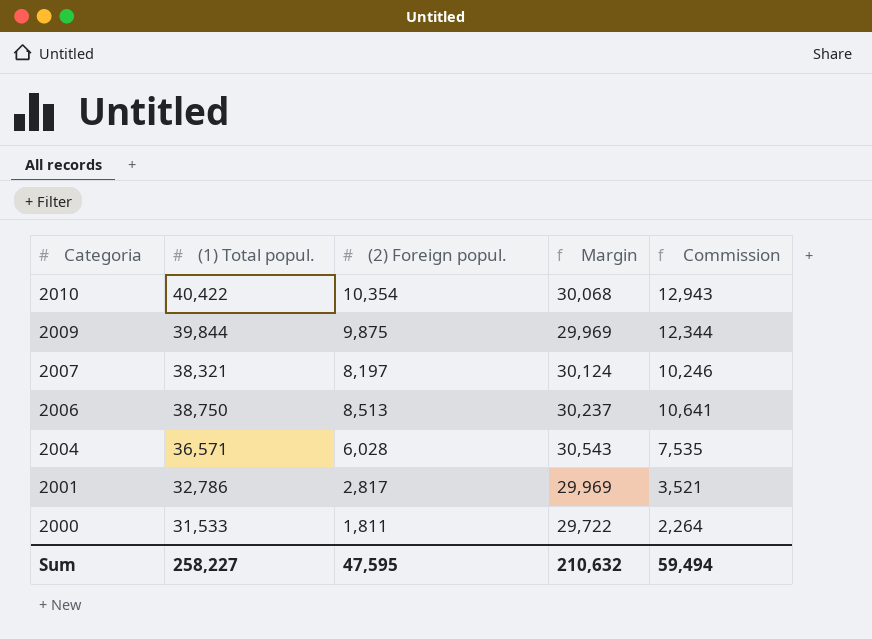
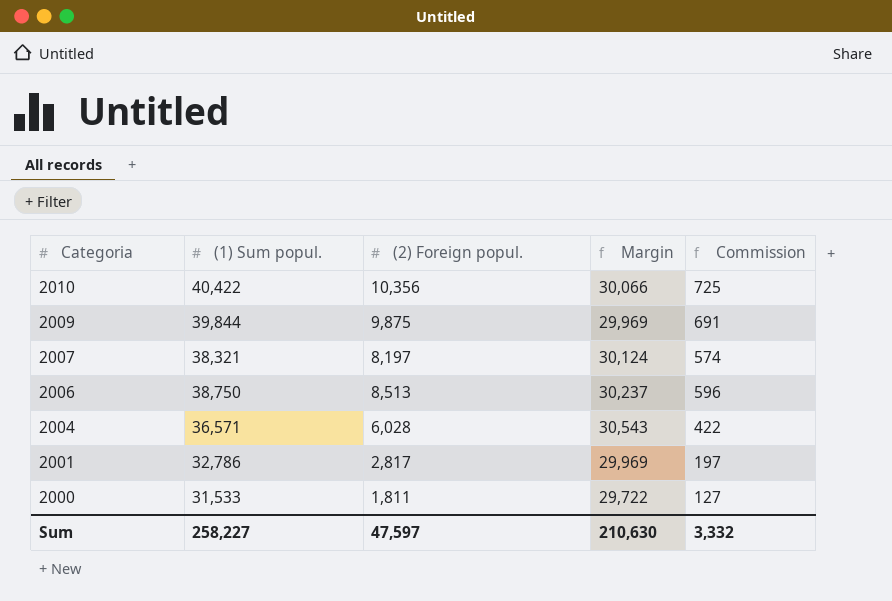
column name: (1) Total popul. -> (1) Sum popul.
column Commission | formula: [(2) Foreign popul.] * 1.25 -> [(2) Foreign popul.] * 0.07
2010 | (2) Foreign popul.: 10,354 -> 10,356
2010 | Margin: 30,068 -> 30,066
Sum | (2) Foreign popul.: 47,595 -> 47,597
Sum | Margin: 210,632 -> 210,630
Sum | Commission: 59,494 -> 3,332

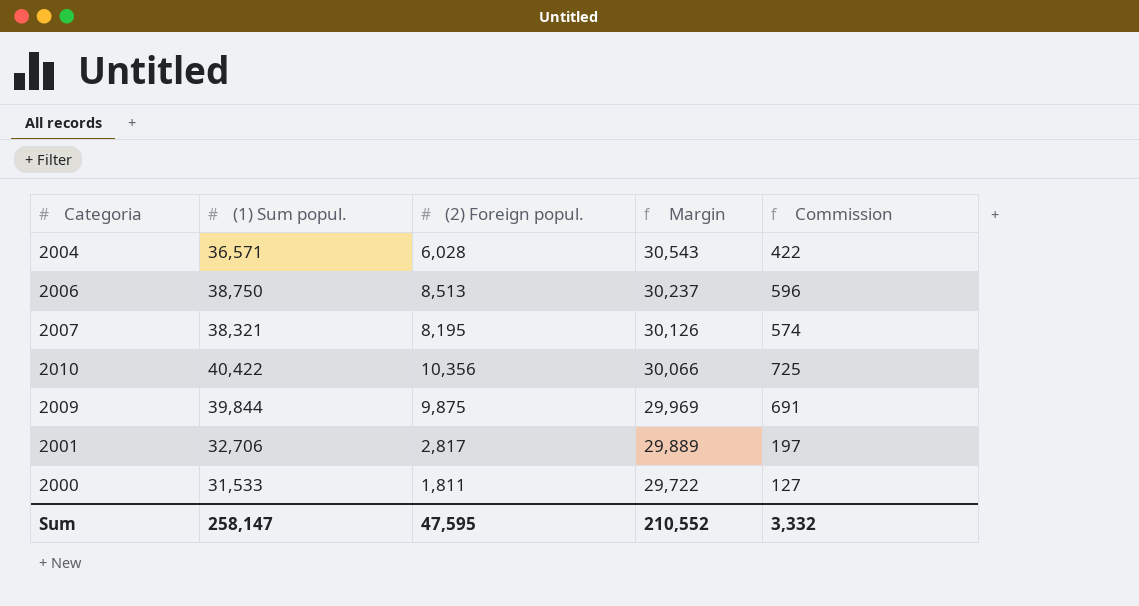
row order: Categoria descending -> Margin descending
2007 | (2) Foreign popul.: 8,197 -> 8,195
2007 | Margin: 30,124 -> 30,126
2001 | (1) Sum popul.: 32,786 -> 32,706
2001 | Margin: 29,969 -> 29,889
Sum | (1) Sum popul.: 258,227 -> 258,147
Sum | (2) Foreign popul.: 47,597 -> 47,595
Sum | Margin: 210,630 -> 210,552

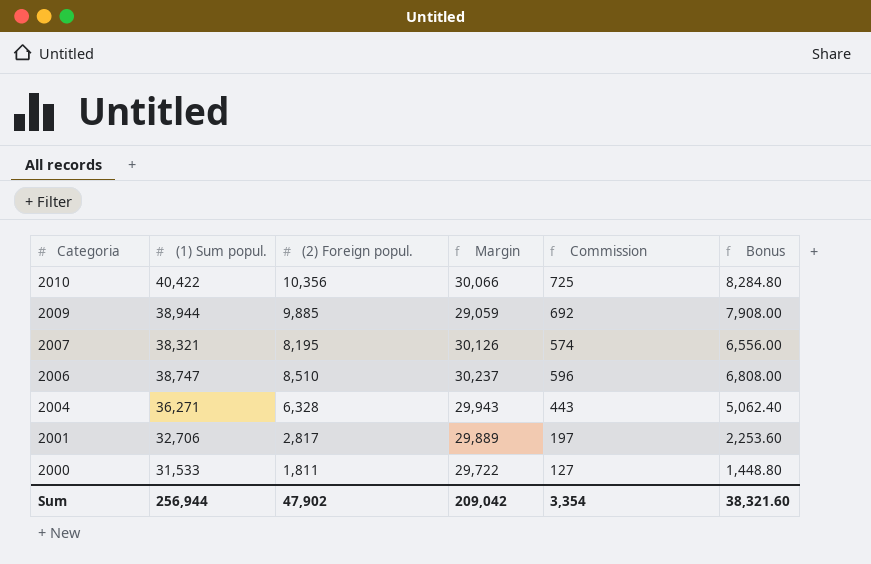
row order: Margin descending -> Categoria descending
column Bonus | formula: none -> [(2) Foreign popul.] * 0.8
2009 | (1) Sum popul.: 39,844 -> 38,944
2009 | (2) Foreign popul.: 9,875 -> 9,885
2009 | Margin: 29,969 -> 29,059
2009 | Commission: 691 -> 692
2006 | (1) Sum popul.: 38,750 -> 38,747
2006 | (2) Foreign popul.: 8,513 -> 8,510
2004 | (1) Sum popul.: 36,571 -> 36,271
2004 | (2) Foreign popul.: 6,028 -> 6,328
2004 | Margin: 30,543 -> 29,943
2004 | Commission: 422 -> 443
Sum | (1) Sum popul.: 258,147 -> 256,944
Sum | (2) Foreign popul.: 47,595 -> 47,902
Sum | Margin: 210,552 -> 209,042
Sum | Commission: 3,332 -> 3,354

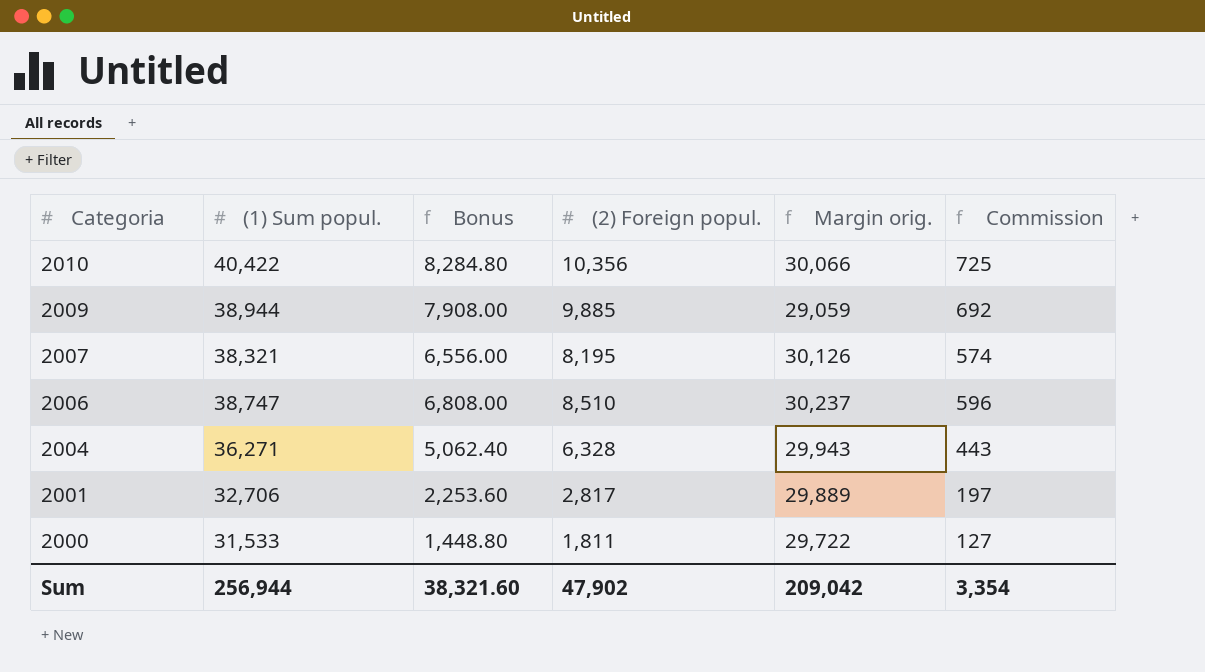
column Bonus | position: 6 -> 3
column name: Margin -> Margin orig.

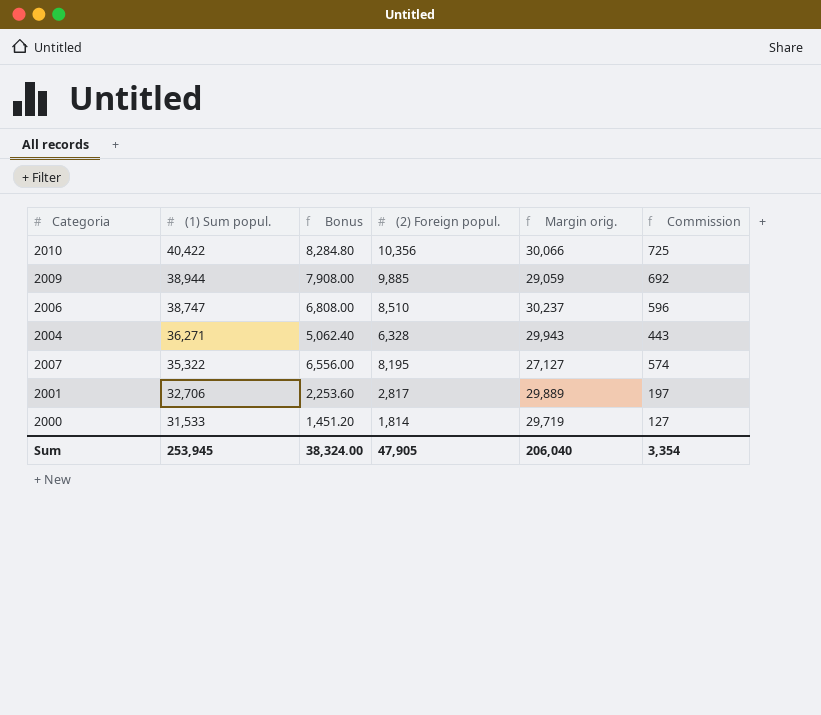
row order: Categoria descending -> (1) Sum popul. descending
2007 | (1) Sum popul.: 38,321 -> 35,322
2007 | Margin orig.: 30,126 -> 27,127
2000 | Bonus: 1,448.80 -> 1,451.20
2000 | (2) Foreign popul.: 1,811 -> 1,814
2000 | Margin orig.: 29,722 -> 29,719
Sum | (1) Sum popul.: 256,944 -> 253,945
Sum | Bonus: 38,321.60 -> 38,324.00
Sum | (2) Foreign popul.: 47,902 -> 47,905
Sum | Margin orig.: 209,042 -> 206,040

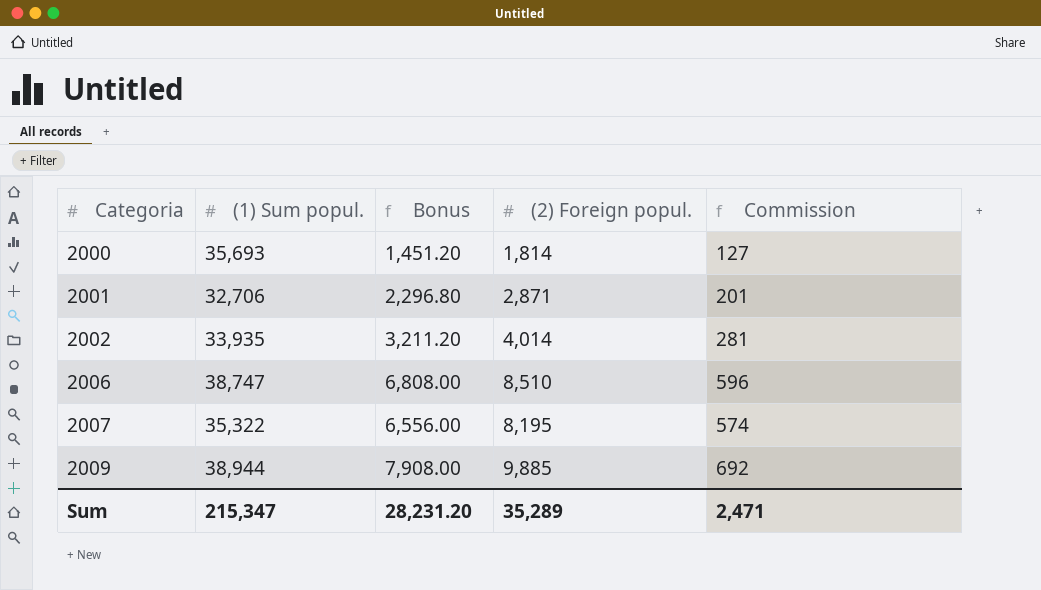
row order: (1) Sum popul. descending -> Categoria ascending
column Margin orig. | formula: [(1) Sum popul.] - [(2) Foreign popul.] -> none
row 2010: 40,422 | 8,284.80 | 10,356 | 30,066 | 725 -> none
row 2004: 36,271 | 5,062.40 | 6,328 | 29,943 | 443 -> none
2000 | (1) Sum popul.: 31,533 -> 35,693
2001 | Bonus: 2,253.60 -> 2,296.80
2001 | (2) Foreign popul.: 2,817 -> 2,871
2001 | Commission: 197 -> 201
row 2002: none -> 33,935 | 3,211.20 | 4,014 | 281
Sum | (1) Sum popul.: 253,945 -> 215,347
Sum | Bonus: 38,324.00 -> 28,231.20
Sum | (2) Foreign popul.: 47,905 -> 35,289
Sum | Commission: 3,354 -> 2,471

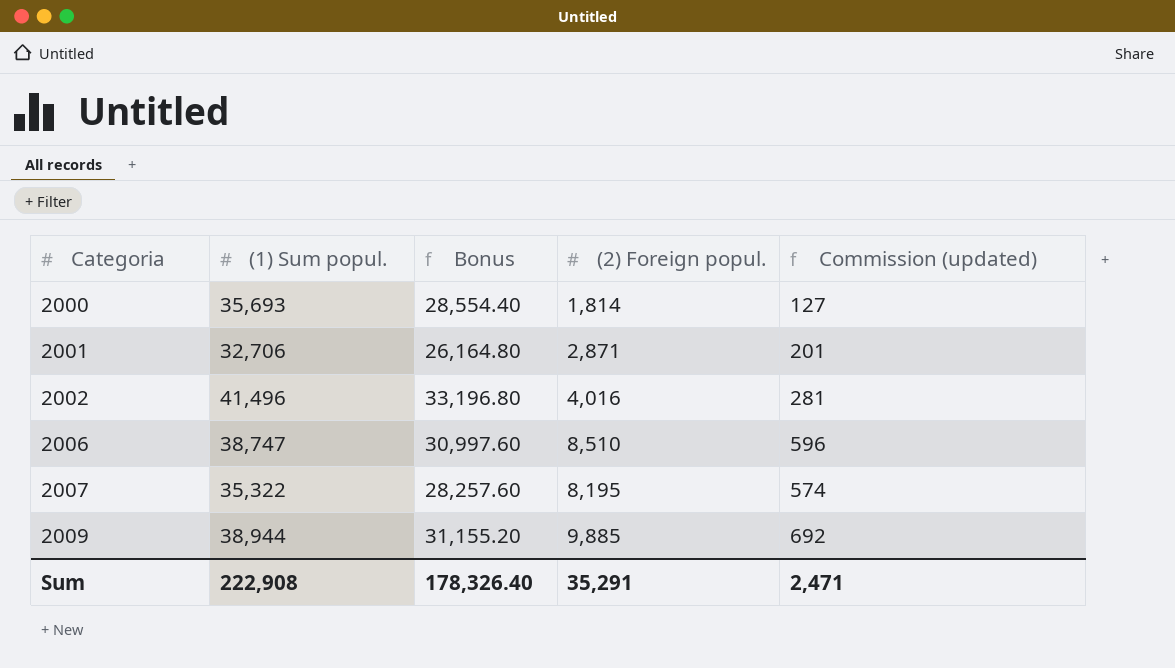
column Bonus | formula: [(2) Foreign popul.] * 0.8 -> [(1) Sum popul.] * 0.8
column name: Commission -> Commission (updated)
2002 | (1) Sum popul.: 33,935 -> 41,496
2002 | (2) Foreign popul.: 4,014 -> 4,016
Sum | (1) Sum popul.: 215,347 -> 222,908
Sum | Bonus: 28,231.20 -> 178,326.40
Sum | (2) Foreign popul.: 35,289 -> 35,291

